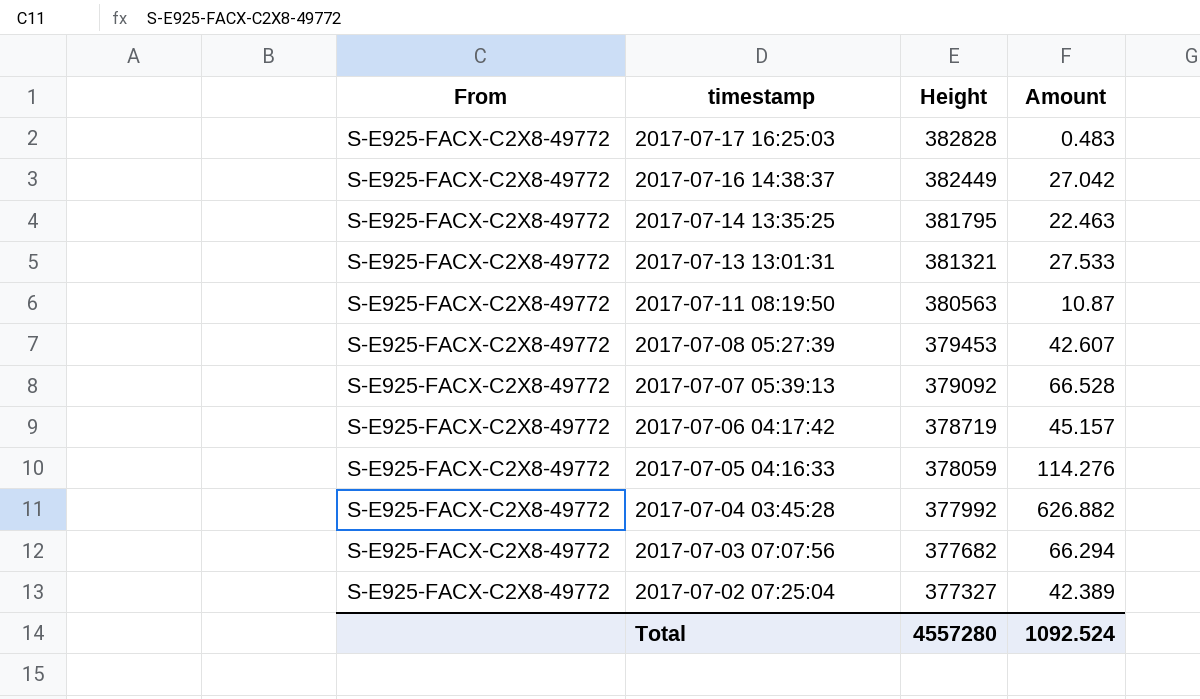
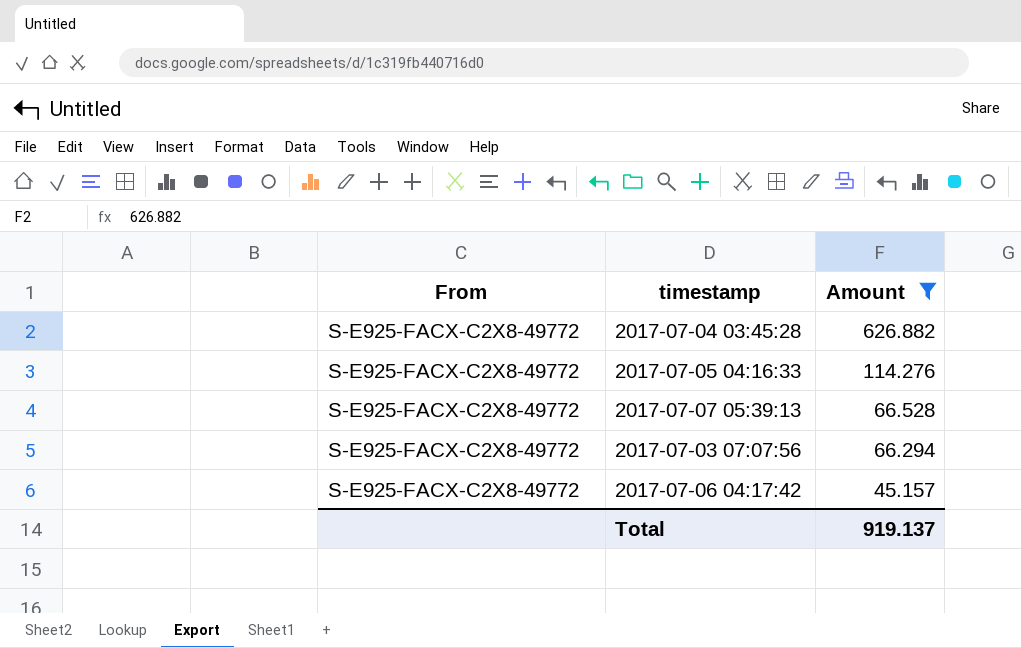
filter: none -> Amount >= 45.157
row order: timestamp descending -> Amount descending
column Height | position: 3 -> none
Total | Amount: 1092.524 -> 919.137

